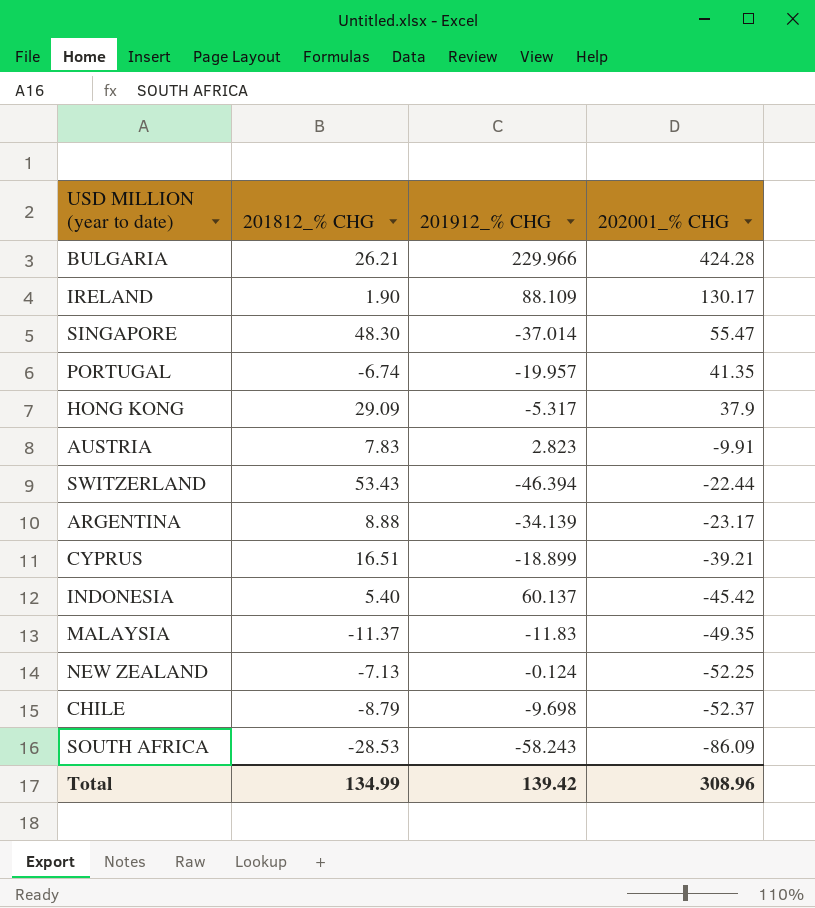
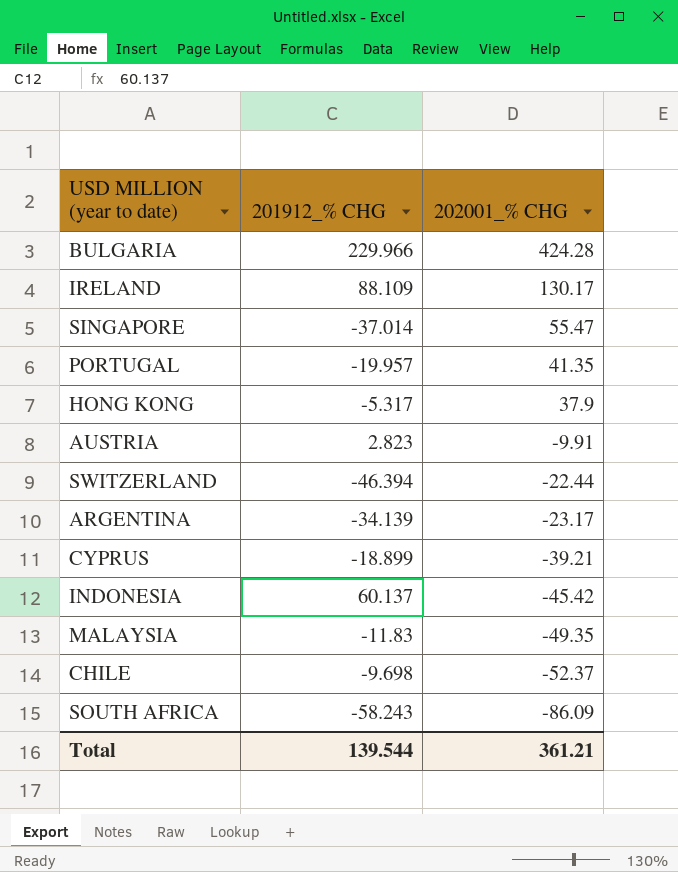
column 201812_% CHG | position: 2 -> none
row NEW ZEALAND: -7.13 | -0.124 | -52.25 -> none
Total | 201912_% CHG: 139.42 -> 139.544
Total | 202001_% CHG: 308.96 -> 361.21

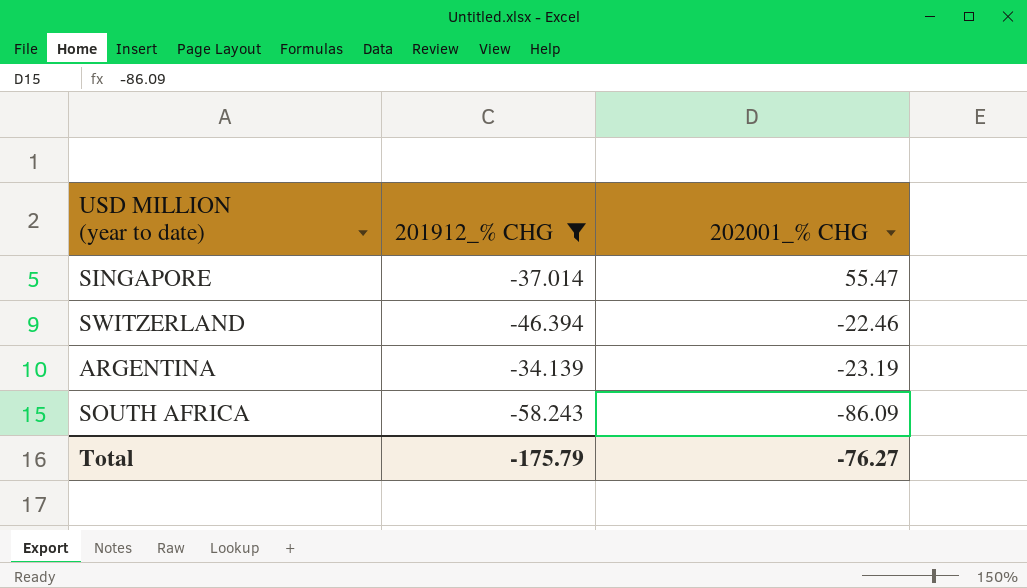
filter: none -> 201912_% CHG <= -34.139
SWITZERLAND | 202001_% CHG: -22.44 -> -22.46
ARGENTINA | 202001_% CHG: -23.17 -> -23.19
Total | 201912_% CHG: 139.544 -> -175.79
Total | 202001_% CHG: 361.21 -> -76.27

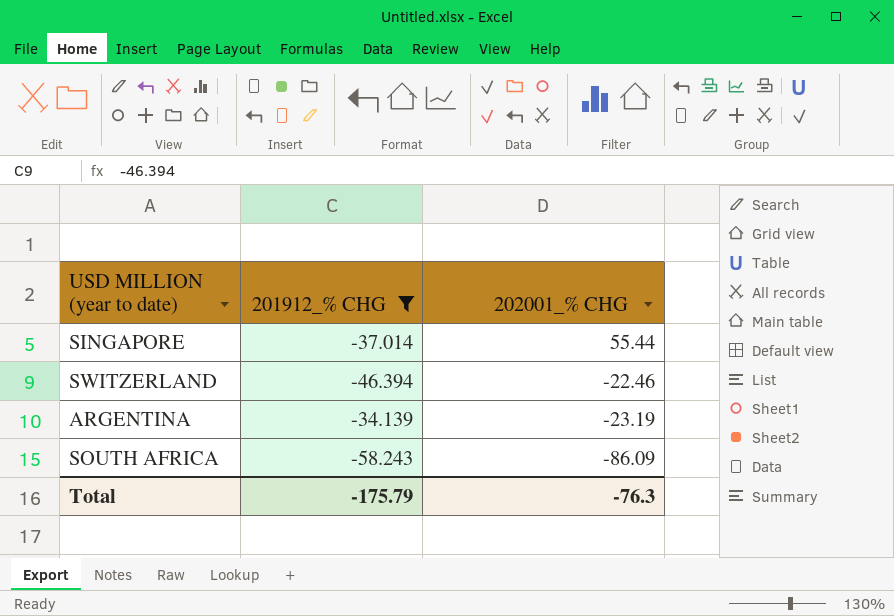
SINGAPORE | 202001_% CHG: 55.47 -> 55.44
Total | 202001_% CHG: -76.27 -> -76.3

